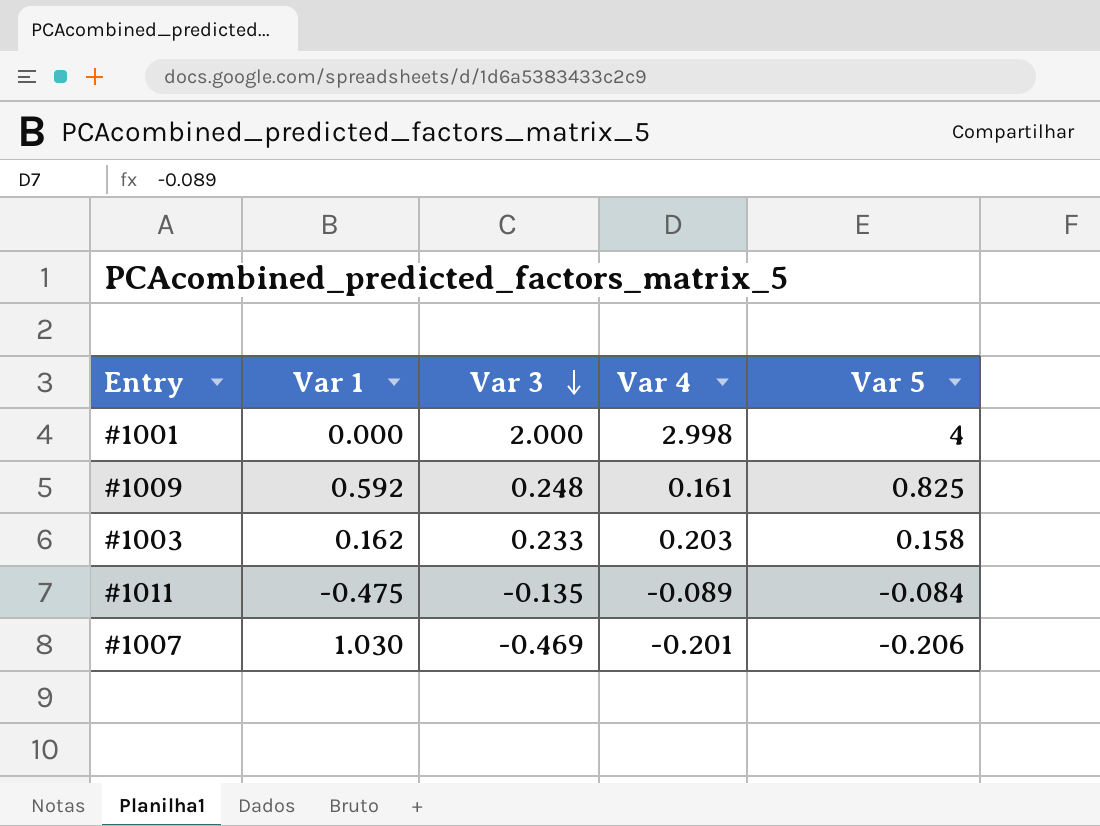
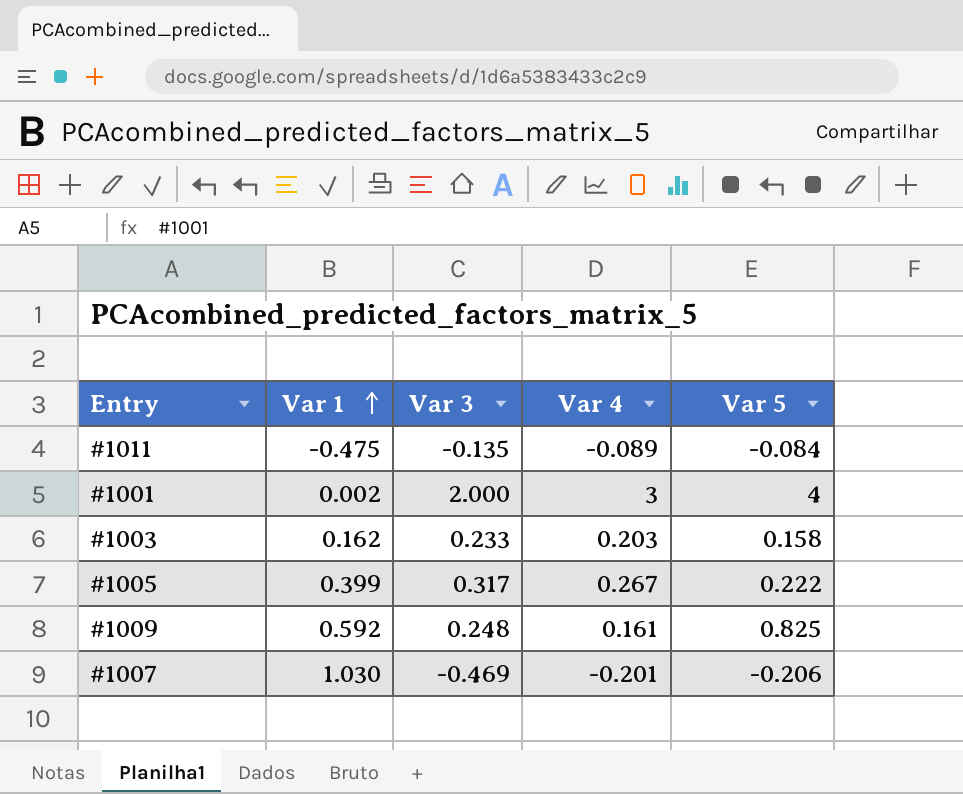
row order: Var 3 descending -> Var 1 ascending
#1001 | Var 1: 0.000 -> 0.002
#1001 | Var 4: 2.998 -> 3
row #1005: none -> 0.399 | 0.317 | 0.267 | 0.222

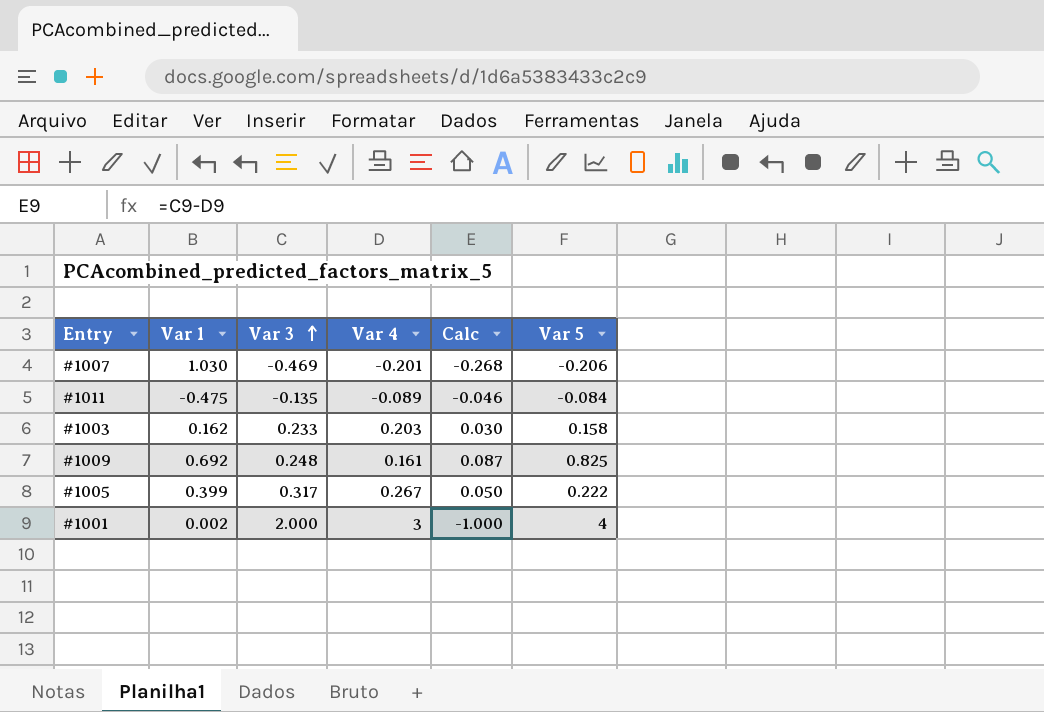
row order: Var 1 ascending -> Var 3 ascending
column Calc | formula: none -> [Var 3] - [Var 4]
#1009 | Var 1: 0.592 -> 0.692

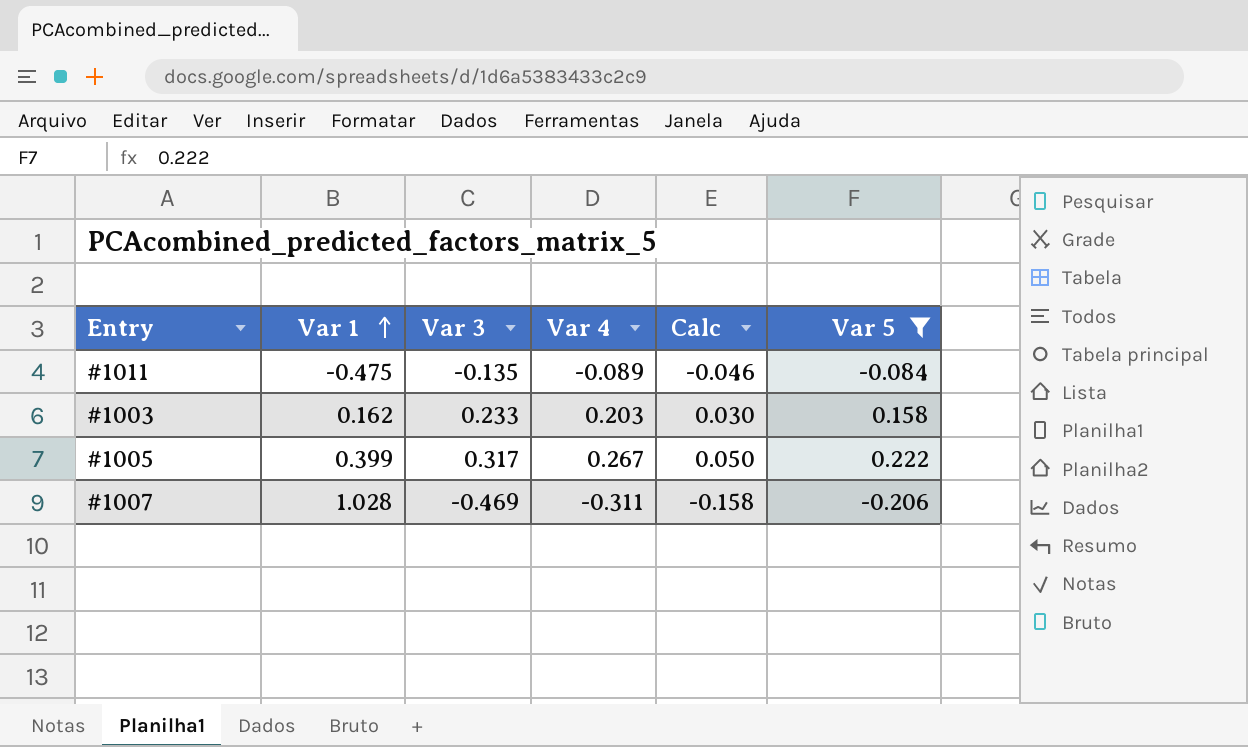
filter: none -> Var 5 <= 0.222
row order: Var 3 ascending -> Var 1 ascending
#1007 | Var 1: 1.030 -> 1.028
#1007 | Var 4: -0.201 -> -0.311
#1007 | Calc: -0.268 -> -0.158

